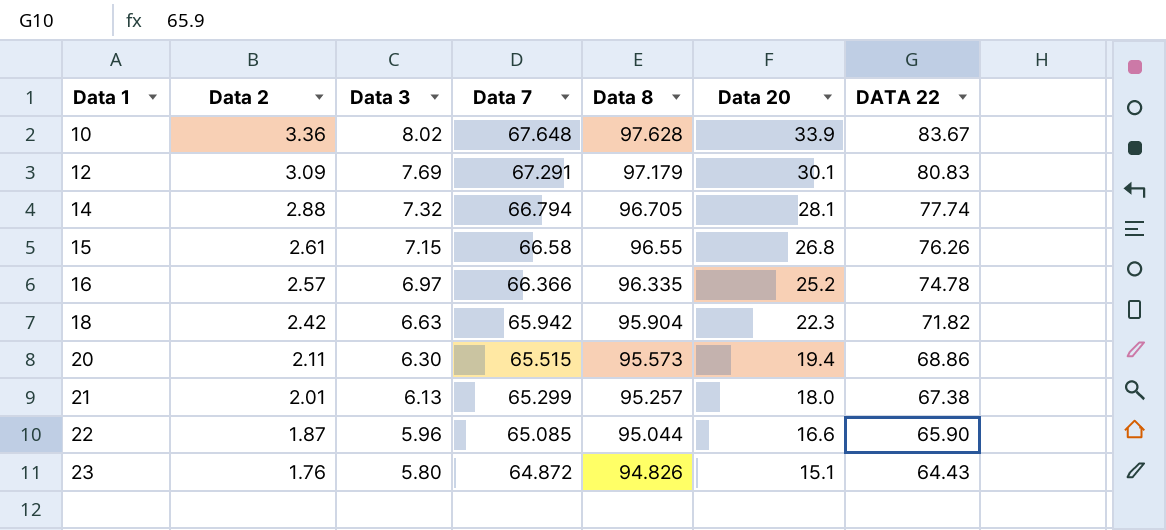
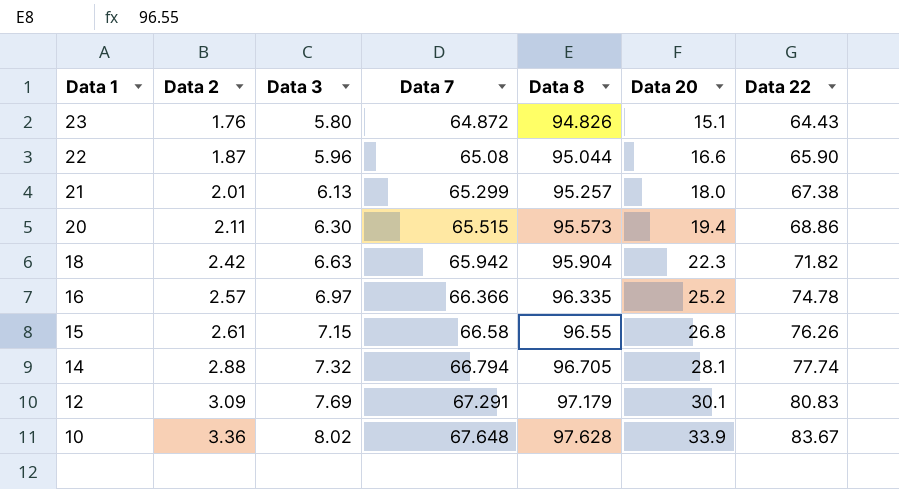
row order: Data 1 ascending -> Data 1 descending
column name: DATA 22 -> Data 22
22 | Data 7: 65.085 -> 65.08

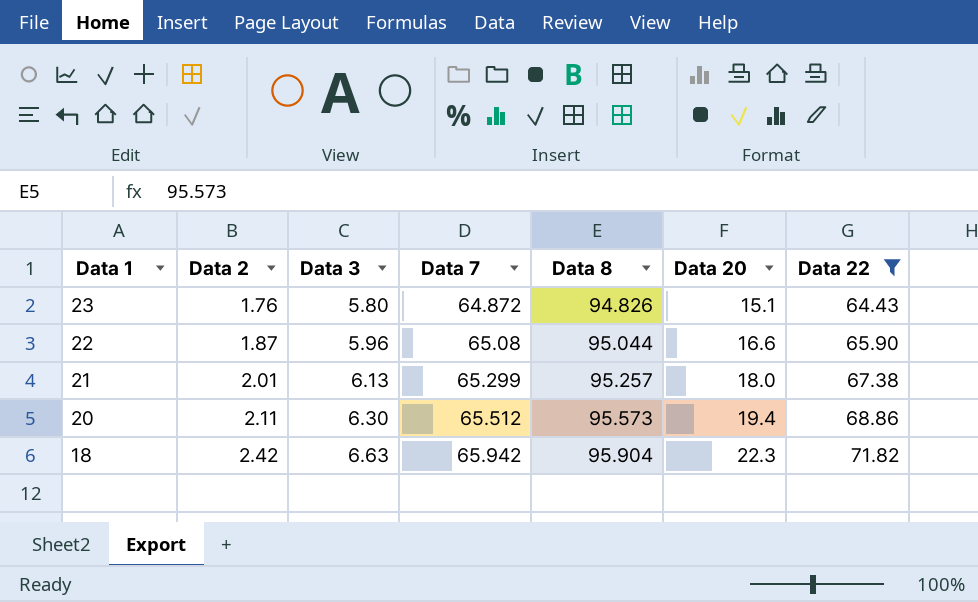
filter: none -> Data 22 <= 71.82
20 | Data 7: 65.515 -> 65.512

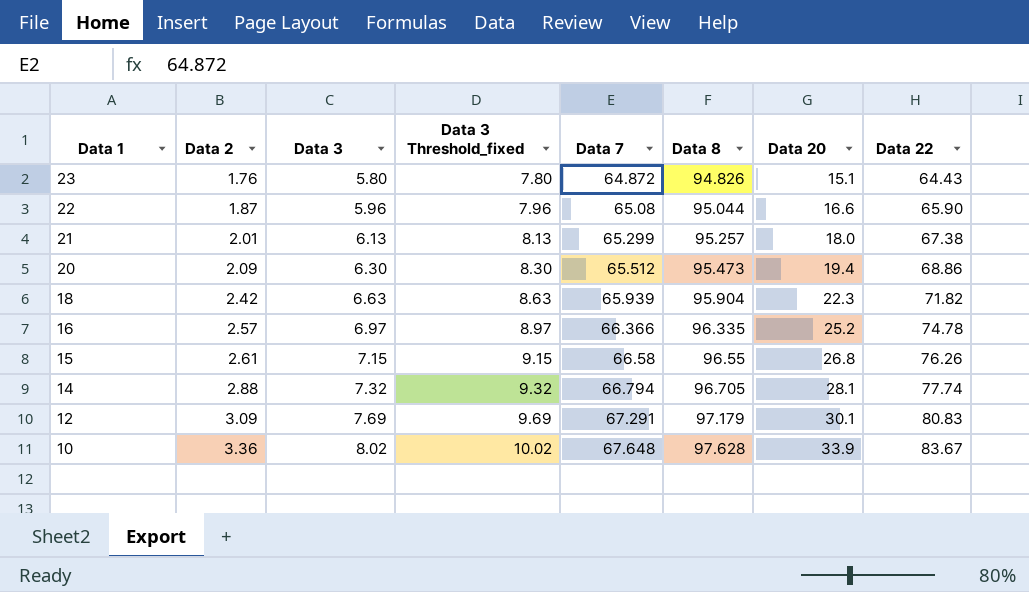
filter: Data 22 <= 71.82 -> none
column Data 3 Threshold_fixed | formula: none -> [Data 3] + 2
20 | Data 2: 2.11 -> 2.09
20 | Data 8: 95.573 -> 95.473
18 | Data 7: 65.942 -> 65.939

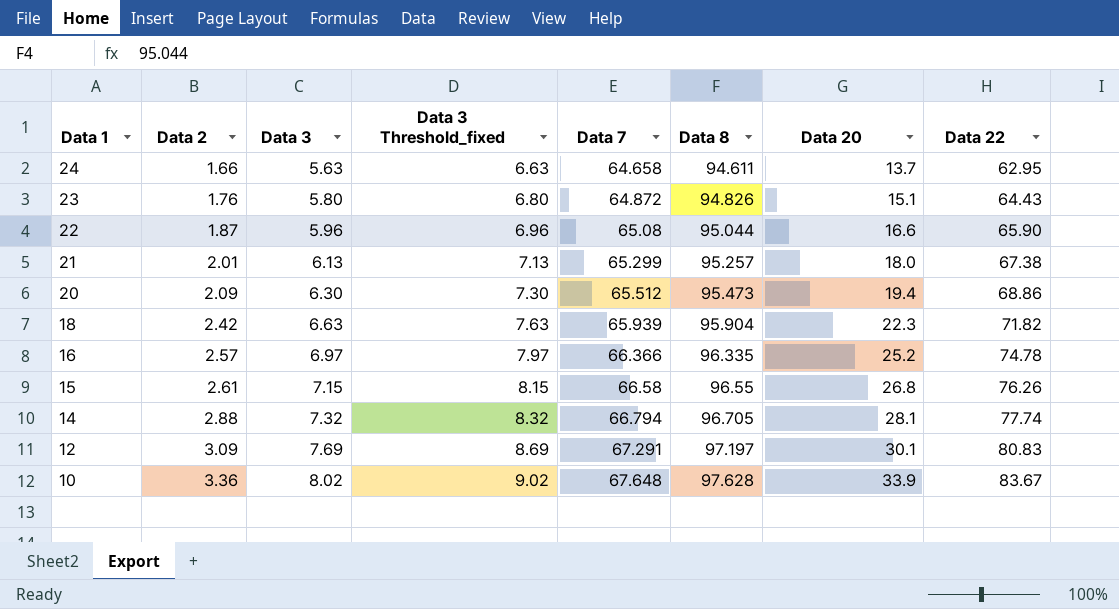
column Data 3 Threshold_fixed | formula: [Data 3] + 2 -> [Data 3] + 1
row 24: none -> 1.66 | 5.63 | 6.63 | 64.658 | 94.611 | 13.7 | 62.95
12 | Data 8: 97.179 -> 97.197

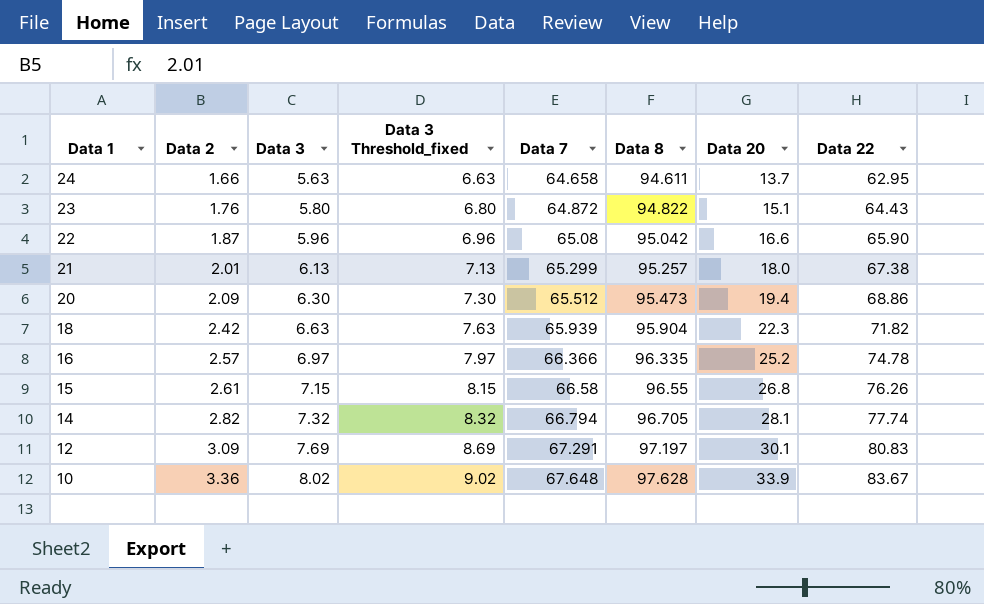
23 | Data 8: 94.826 -> 94.822
22 | Data 8: 95.044 -> 95.042
14 | Data 2: 2.88 -> 2.82

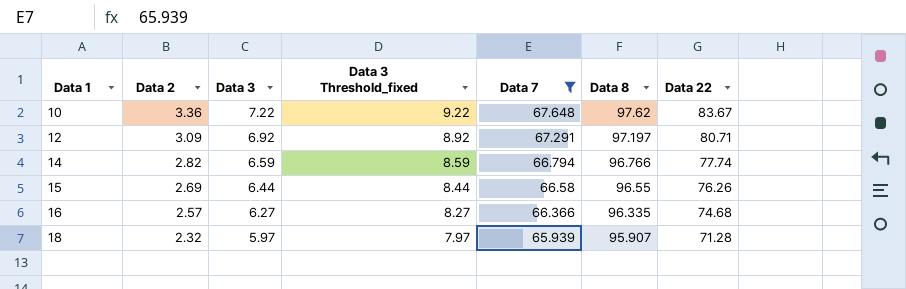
filter: none -> Data 7 >= 65.939
row order: Data 1 descending -> Data 1 ascending
column Data 20 | position: 7 -> none
column Data 3 Threshold_fixed | formula: [Data 3] + 1 -> [Data 3] + 2
10 | Data 3: 8.02 -> 7.22
10 | Data 8: 97.628 -> 97.62
12 | Data 3: 7.69 -> 6.92
12 | Data 22: 80.83 -> 80.71
14 | Data 3: 7.32 -> 6.59
14 | Data 8: 96.705 -> 96.766
15 | Data 2: 2.61 -> 2.69
15 | Data 3: 7.15 -> 6.44
16 | Data 3: 6.97 -> 6.27
16 | Data 22: 74.78 -> 74.68
18 | Data 2: 2.42 -> 2.32
18 | Data 3: 6.63 -> 5.97
18 | Data 8: 95.904 -> 95.907
18 | Data 22: 71.82 -> 71.28

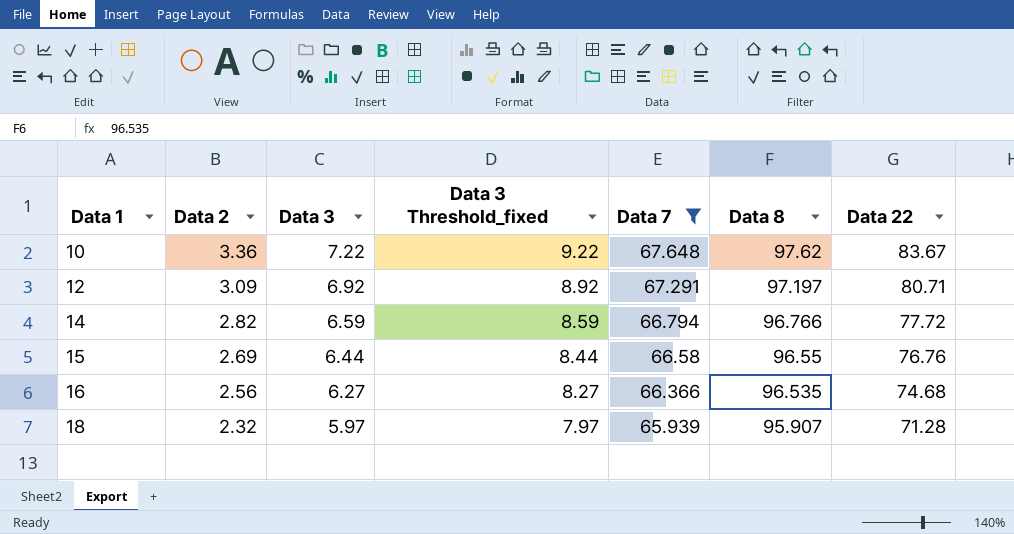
14 | Data 22: 77.74 -> 77.72
15 | Data 22: 76.26 -> 76.76
16 | Data 2: 2.57 -> 2.56
16 | Data 8: 96.335 -> 96.535

